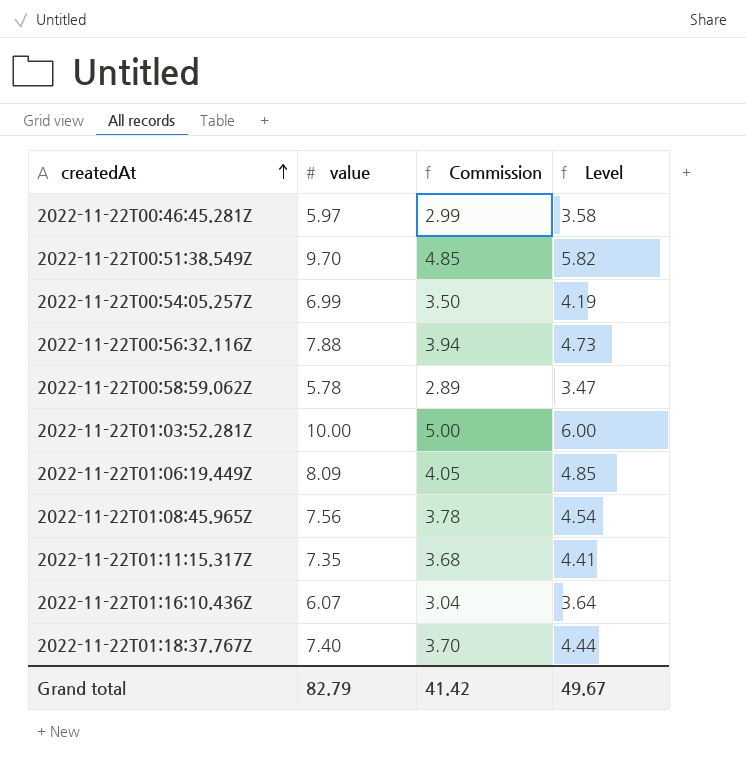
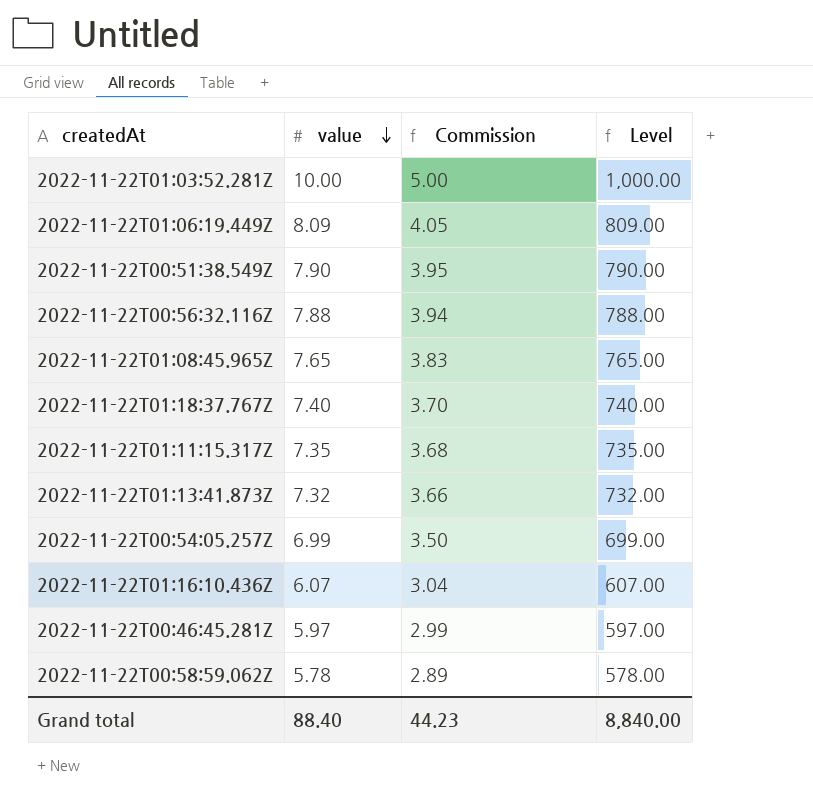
row order: createdAt ascending -> value descending
column Level | formula: [value] * 0.6 -> [value] * 100
2022-11-22T00:51:38.549Z | value: 9.70 -> 7.90
2022-11-22T00:51:38.549Z | Commission: 4.85 -> 3.95
2022-11-22T01:08:45.965Z | value: 7.56 -> 7.65
2022-11-22T01:08:45.965Z | Commission: 3.78 -> 3.83
row 2022-11-22T01:13:41.873Z: none -> 7.32 | 3.66 | 732.00
Grand total | value: 82.79 -> 88.40
Grand total | Commission: 41.42 -> 44.23
Grand total | Level: 49.67 -> 8,840.00

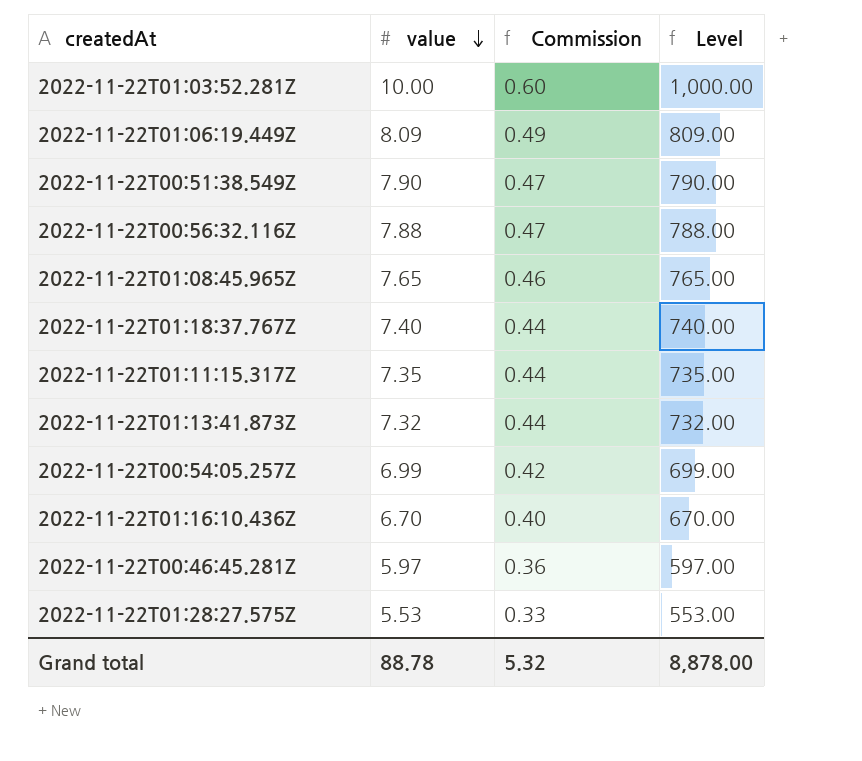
column Commission | formula: [value] * 0.5 -> [value] * 0.06
row 2022-11-22T00:58:59.062Z: 5.78 | 2.89 | 578.00 -> none
2022-11-22T01:16:10.436Z | value: 6.07 -> 6.70
2022-11-22T01:16:10.436Z | Level: 607.00 -> 670.00
row 2022-11-22T01:28:27.575Z: none -> 5.53 | 0.33 | 553.00
Grand total | value: 88.40 -> 88.78
Grand total | Commission: 44.23 -> 5.32
Grand total | Level: 8,840.00 -> 8,878.00

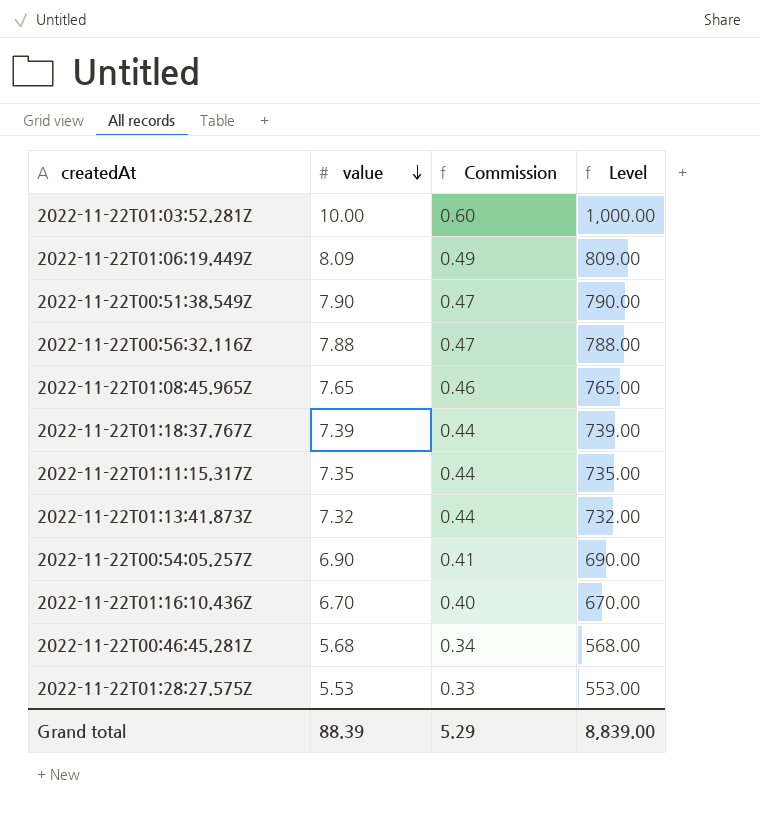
2022-11-22T01:18:37.767Z | value: 7.40 -> 7.39
2022-11-22T01:18:37.767Z | Level: 740.00 -> 739.00
2022-11-22T00:54:05.257Z | value: 6.99 -> 6.90
2022-11-22T00:54:05.257Z | Commission: 0.42 -> 0.41
2022-11-22T00:54:05.257Z | Level: 699.00 -> 690.00
2022-11-22T00:46:45.281Z | value: 5.97 -> 5.68
2022-11-22T00:46:45.281Z | Commission: 0.36 -> 0.34
2022-11-22T00:46:45.281Z | Level: 597.00 -> 568.00
Grand total | value: 88.78 -> 88.39
Grand total | Commission: 5.32 -> 5.29
Grand total | Level: 8,878.00 -> 8,839.00

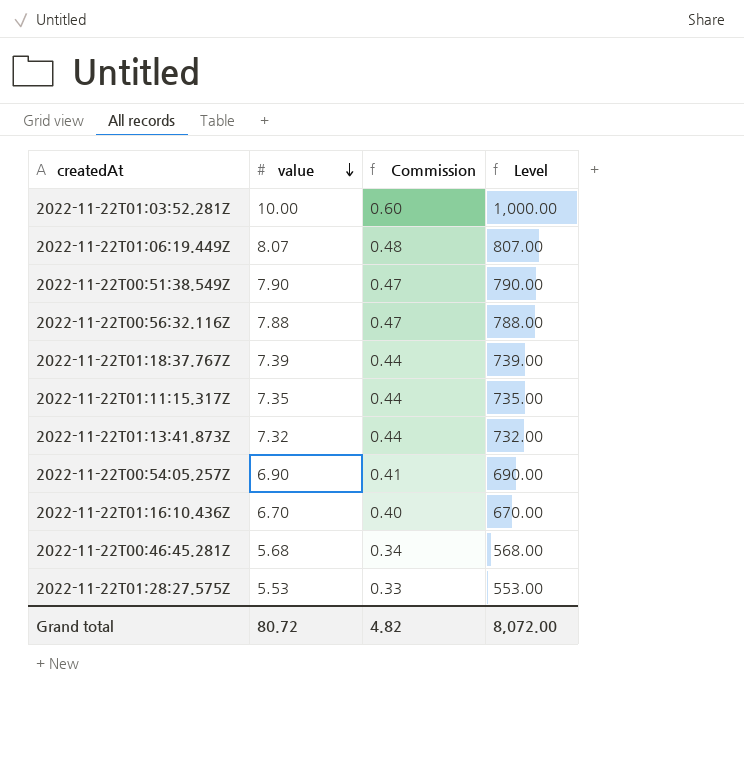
row 2022-11-22T01:08:45.965Z: 7.65 | 0.46 | 765.00 -> none
2022-11-22T01:06:19.449Z | value: 8.09 -> 8.07
2022-11-22T01:06:19.449Z | Commission: 0.49 -> 0.48
2022-11-22T01:06:19.449Z | Level: 809.00 -> 807.00
Grand total | value: 88.39 -> 80.72
Grand total | Commission: 5.29 -> 4.82
Grand total | Level: 8,839.00 -> 8,072.00

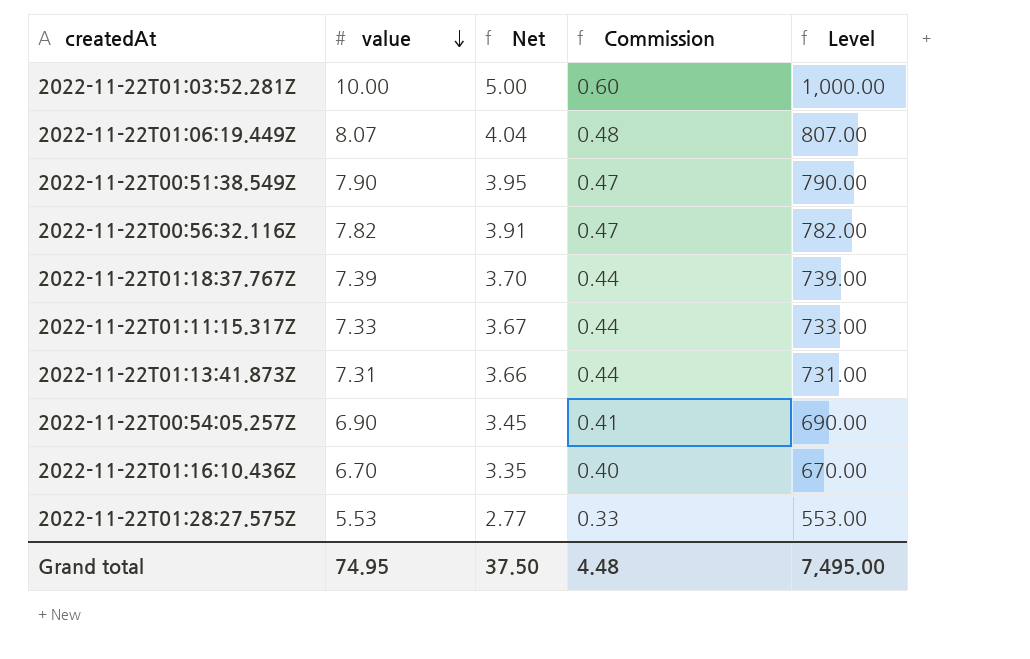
column Net | formula: none -> [value] * 0.5
row 2022-11-22T00:46:45.281Z: 5.68 | 0.34 | 568.00 -> none
2022-11-22T00:56:32.116Z | value: 7.88 -> 7.82
2022-11-22T00:56:32.116Z | Level: 788.00 -> 782.00
2022-11-22T01:11:15.317Z | value: 7.35 -> 7.33
2022-11-22T01:11:15.317Z | Level: 735.00 -> 733.00
2022-11-22T01:13:41.873Z | value: 7.32 -> 7.31
2022-11-22T01:13:41.873Z | Level: 732.00 -> 731.00
Grand total | value: 80.72 -> 74.95
Grand total | Commission: 4.82 -> 4.48
Grand total | Level: 8,072.00 -> 7,495.00

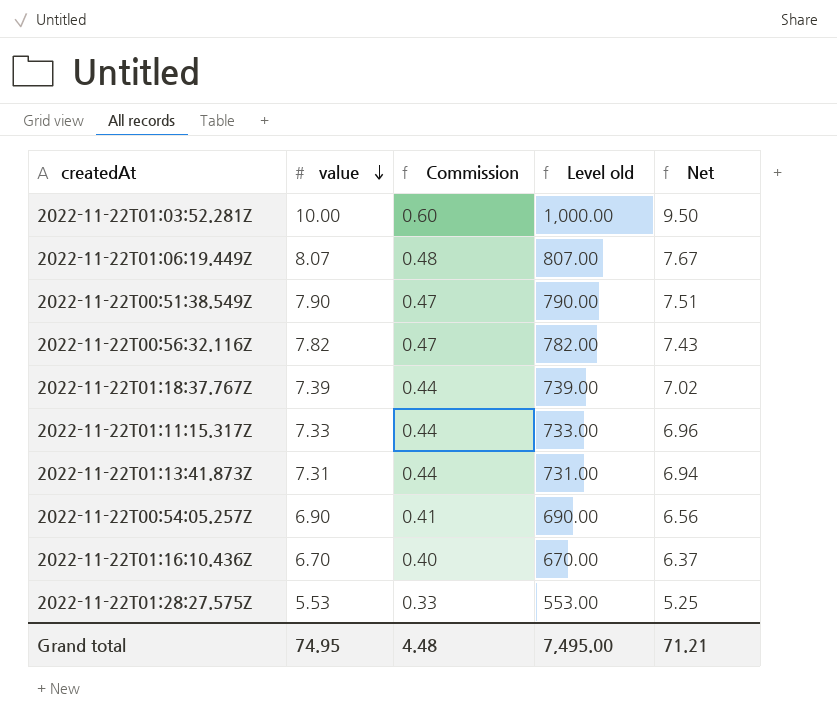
column name: Level -> Level old
column Net | formula: [value] * 0.5 -> [value] * 0.95
column Net | position: 3 -> 5
Grand total | Net: 37.50 -> 71.21

